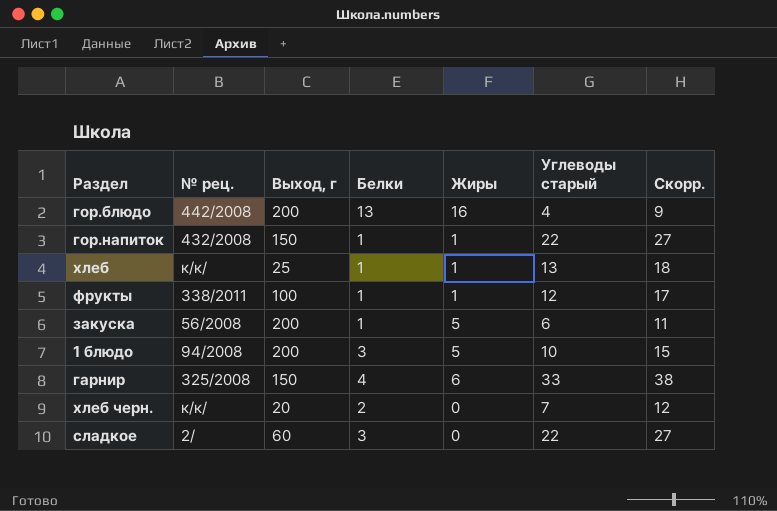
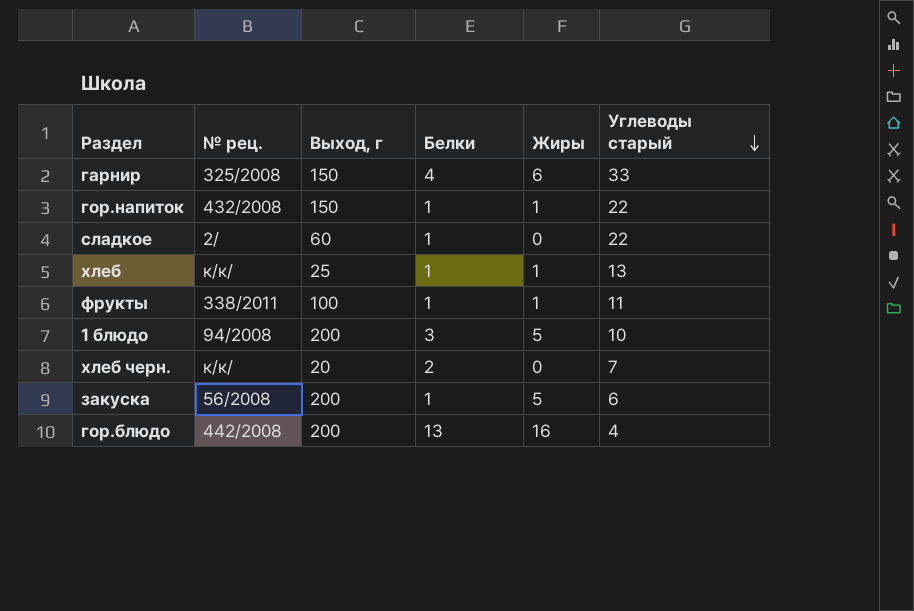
row order: none -> Углеводы старый descending
column Скорр. | formula: [Углеводы старый] + 5 -> none
сладкое | Белки: 3 -> 1
фрукты | Углеводы старый: 12 -> 11

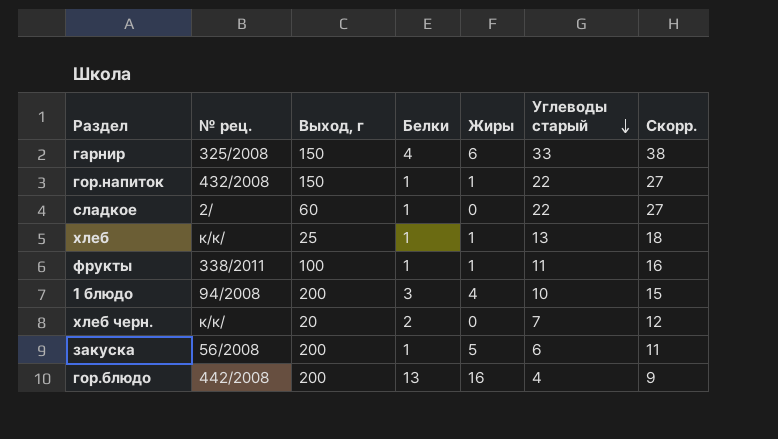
column Скорр. | formula: none -> [Углеводы старый] + 5
1 блюдо | Жиры: 5 -> 4

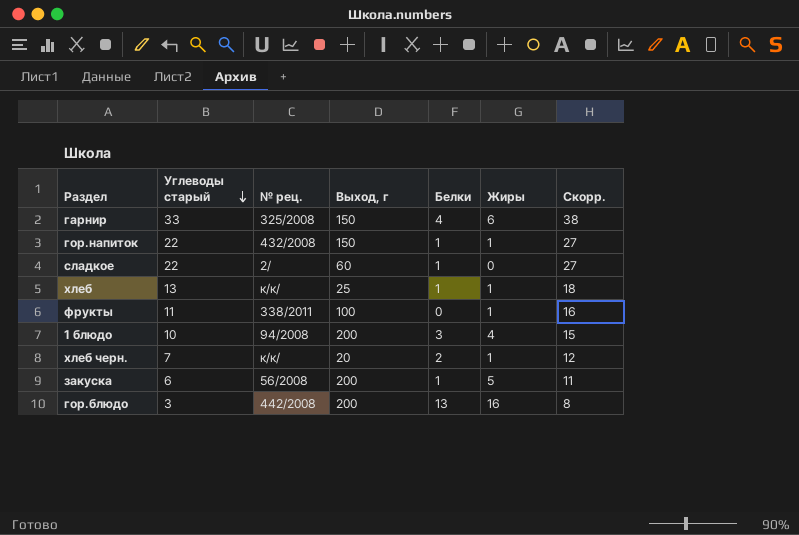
column Углеводы старый | position: 6 -> 2
фрукты | Белки: 1 -> 0
хлеб черн. | Жиры: 0 -> 1
гор.блюдо | Углеводы старый: 4 -> 3
гор.блюдо | Скорр.: 9 -> 8

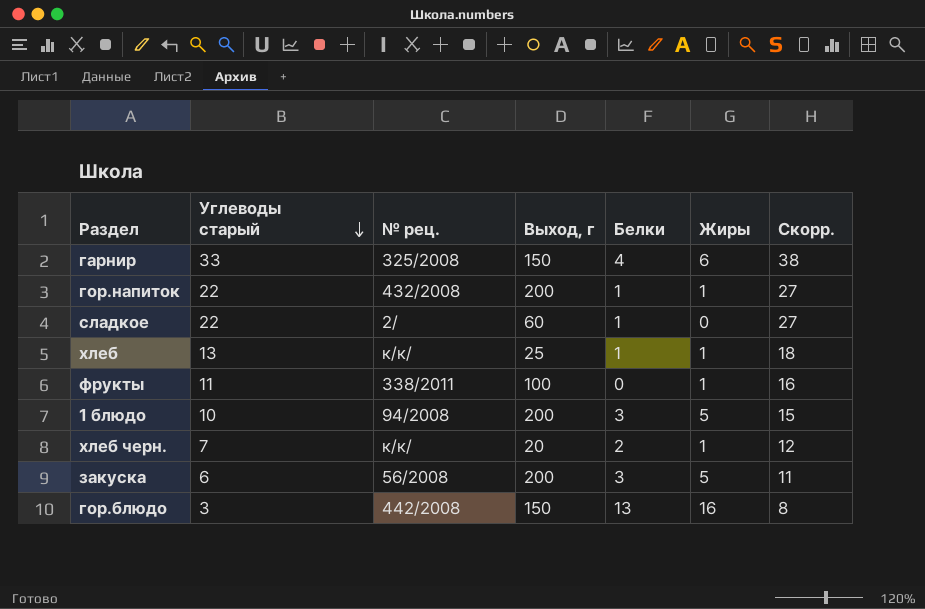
гор.напиток | Выход, г: 150 -> 200
1 блюдо | Жиры: 4 -> 5
закуска | Белки: 1 -> 3
гор.блюдо | Выход, г: 200 -> 150

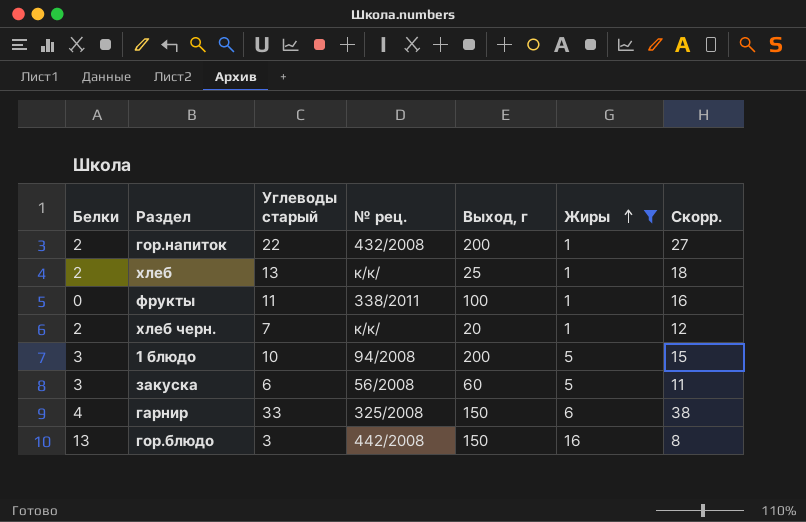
filter: none -> Жиры != 0
row order: Углеводы старый descending -> Жиры ascending
column Белки | position: 5 -> 1
гор.напиток | Белки: 1 -> 2
хлеб | Белки: 1 -> 2
закуска | Выход, г: 200 -> 60

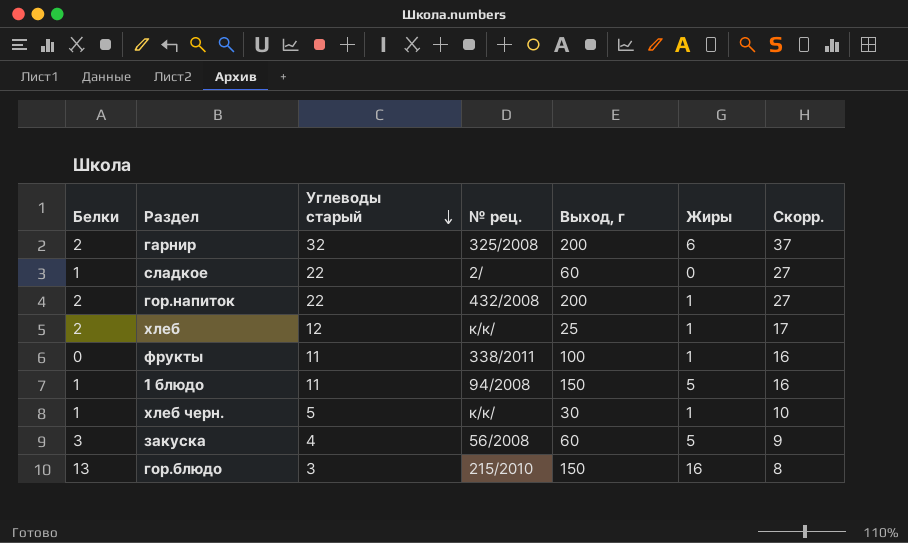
filter: Жиры != 0 -> none
row order: Жиры ascending -> Углеводы старый descending
гарнир | Белки: 4 -> 2
гарнир | Углеводы старый: 33 -> 32
гарнир | Выход, г: 150 -> 200
гарнир | Скорр.: 38 -> 37
хлеб | Углеводы старый: 13 -> 12
хлеб | Скорр.: 18 -> 17
1 блюдо | Белки: 3 -> 1
1 блюдо | Углеводы старый: 10 -> 11
1 блюдо | Выход, г: 200 -> 150
1 блюдо | Скорр.: 15 -> 16
хлеб черн. | Белки: 2 -> 1
хлеб черн. | Углеводы старый: 7 -> 5
хлеб черн. | Выход, г: 20 -> 30
хлеб черн. | Скорр.: 12 -> 10
закуска | Углеводы старый: 6 -> 4
закуска | Скорр.: 11 -> 9
гор.блюдо | № рец.: 442/2008 -> 215/2010

